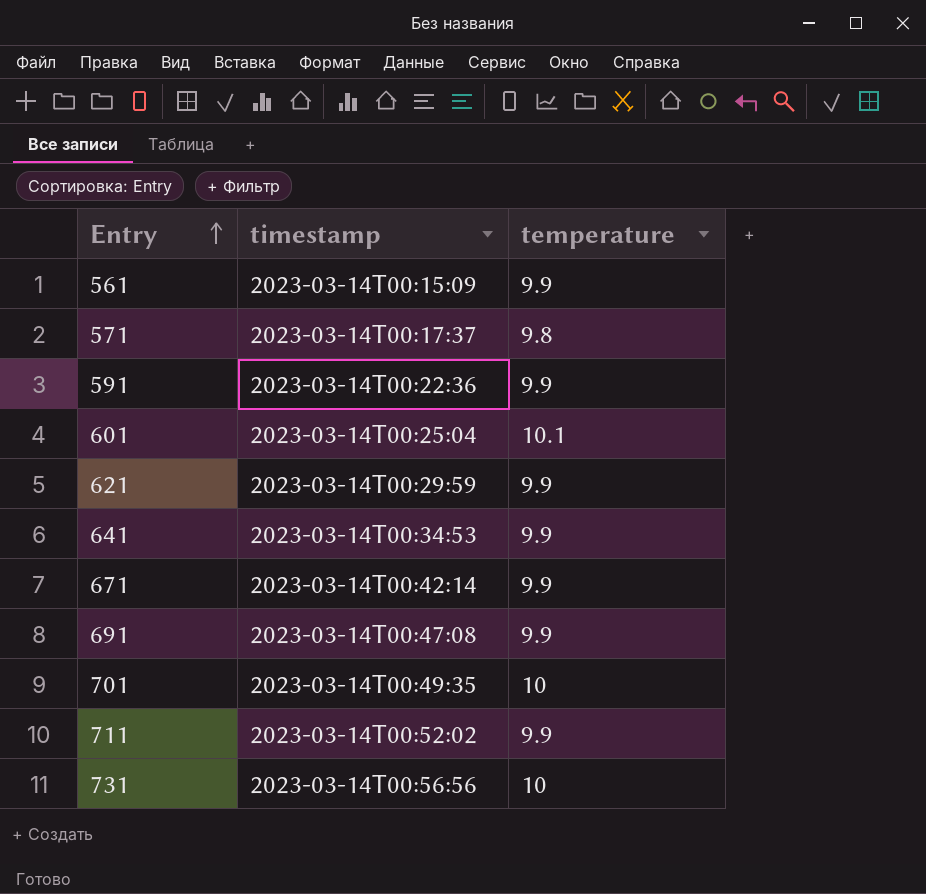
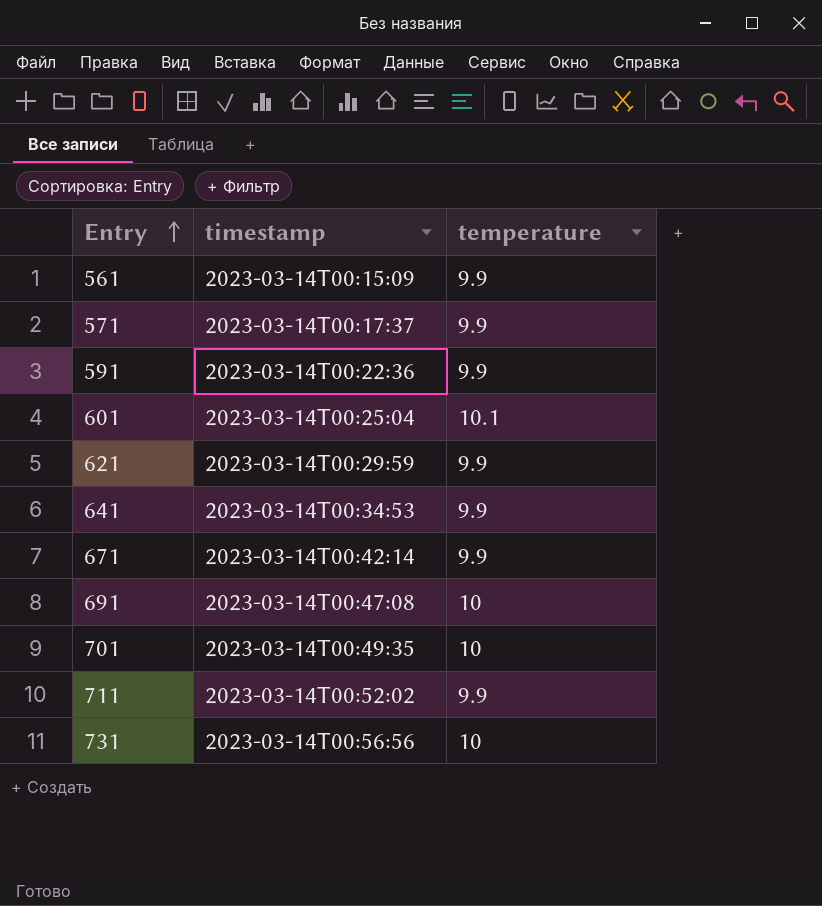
571 | temperature: 9.8 -> 9.9
691 | temperature: 9.9 -> 10

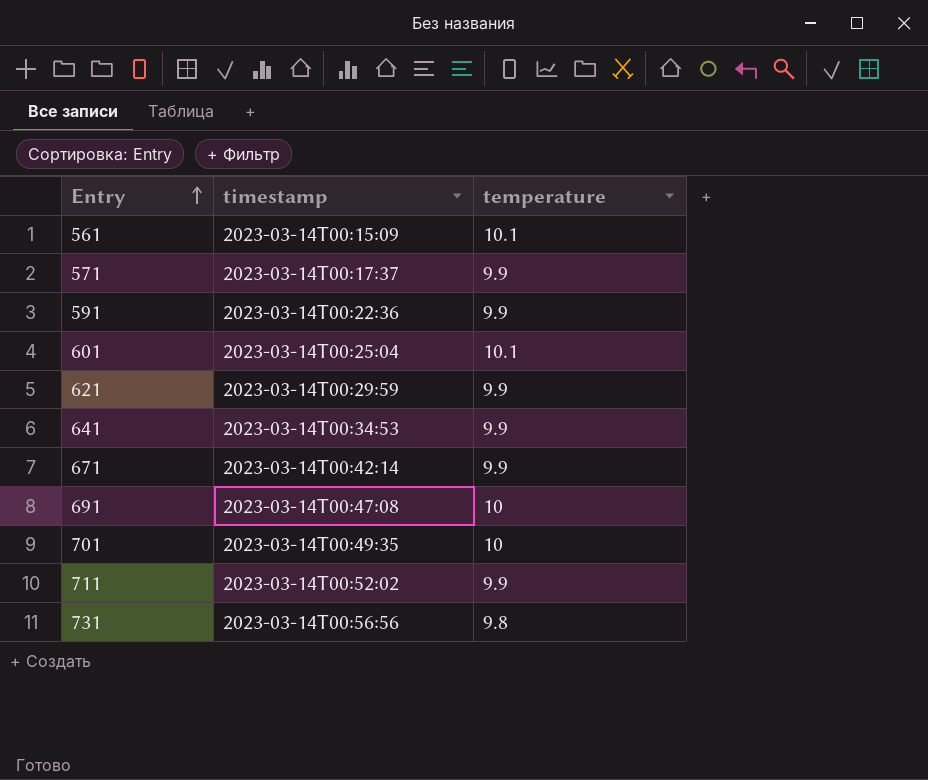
561 | temperature: 9.9 -> 10.1
731 | temperature: 10 -> 9.8

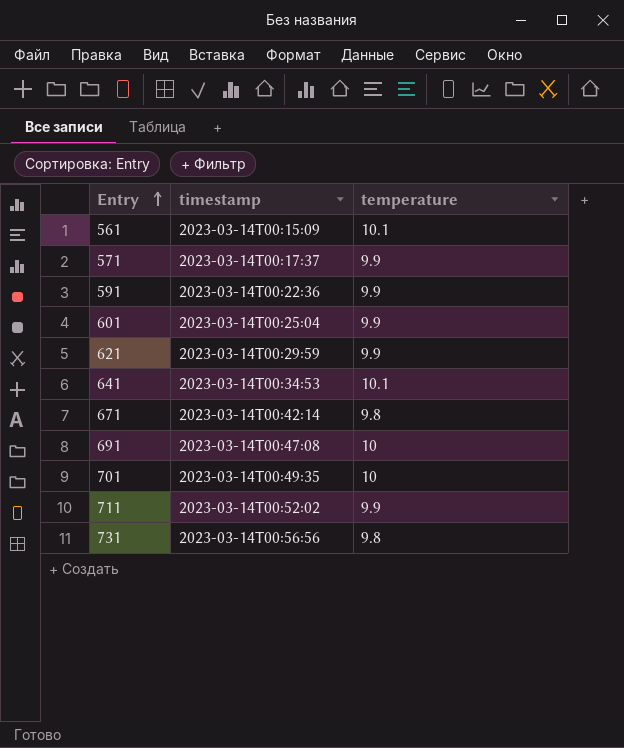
601 | temperature: 10.1 -> 9.9
641 | temperature: 9.9 -> 10.1
671 | temperature: 9.9 -> 9.8

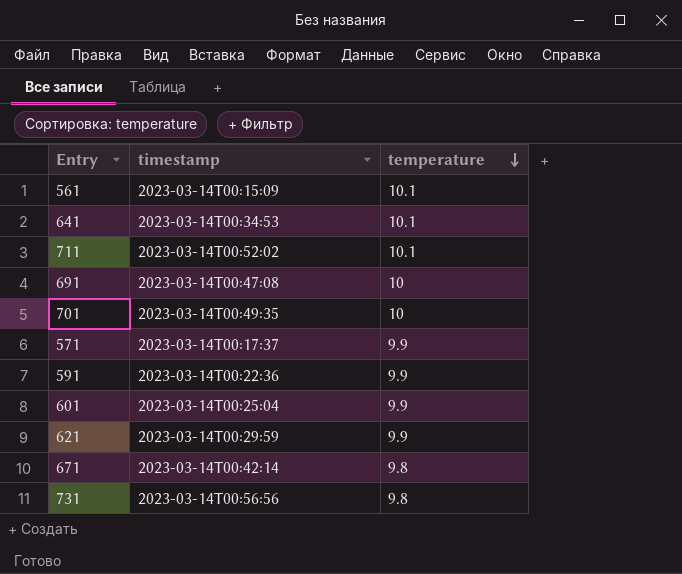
row order: Entry ascending -> temperature descending
711 | temperature: 9.9 -> 10.1

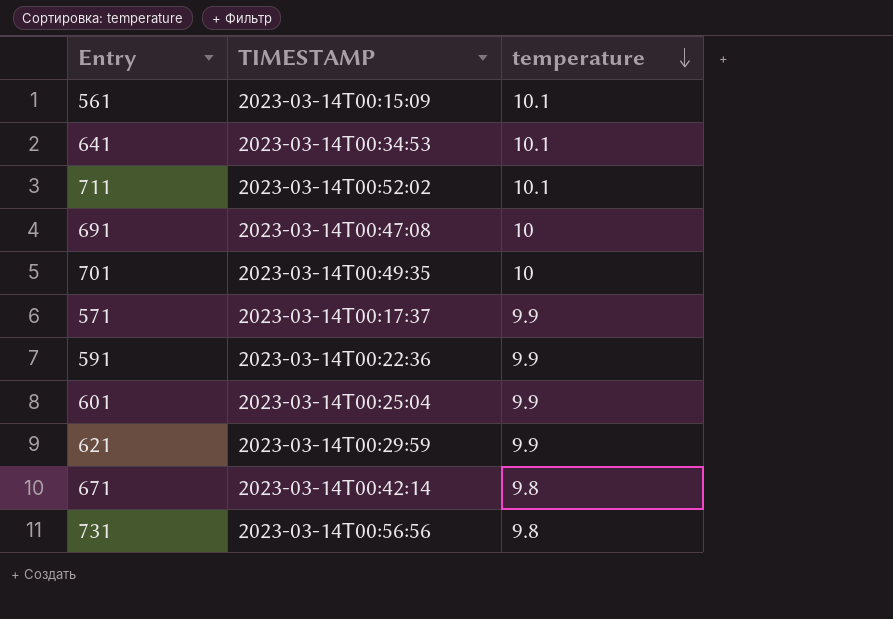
column name: timestamp -> TIMESTAMP

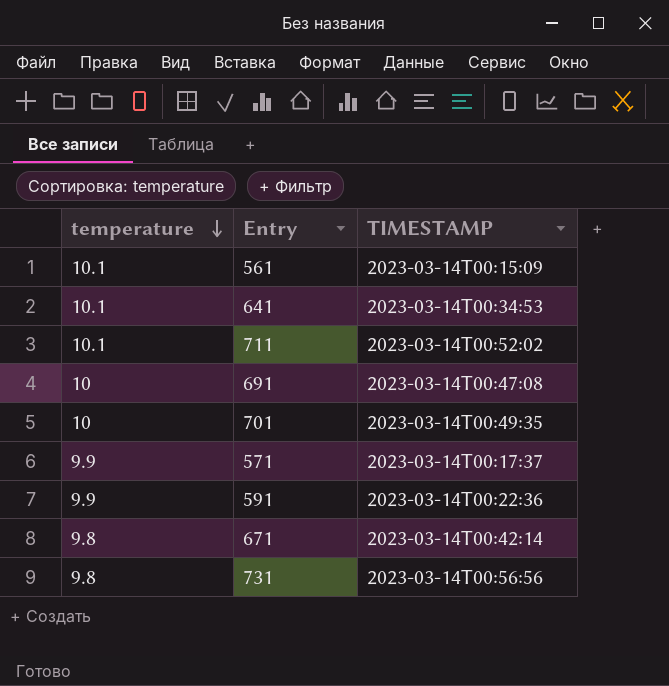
column temperature | position: 3 -> 1
row 601: 2023-03-14T00:25:04 | 9.9 -> none
row 621: 2023-03-14T00:29:59 | 9.9 -> none

